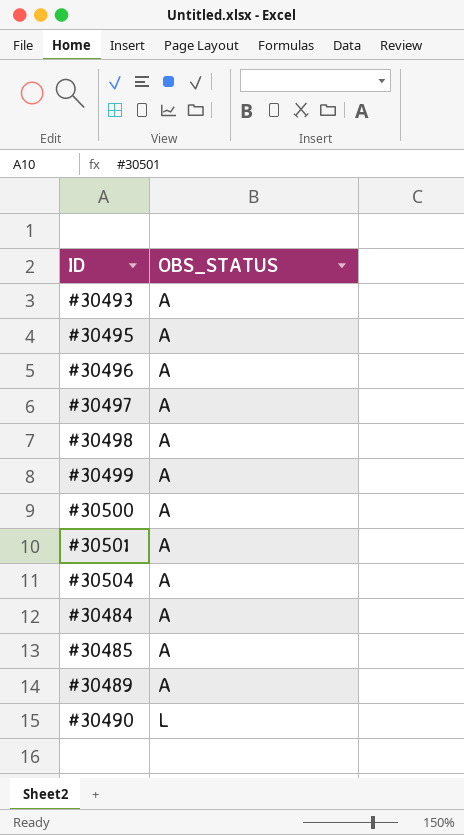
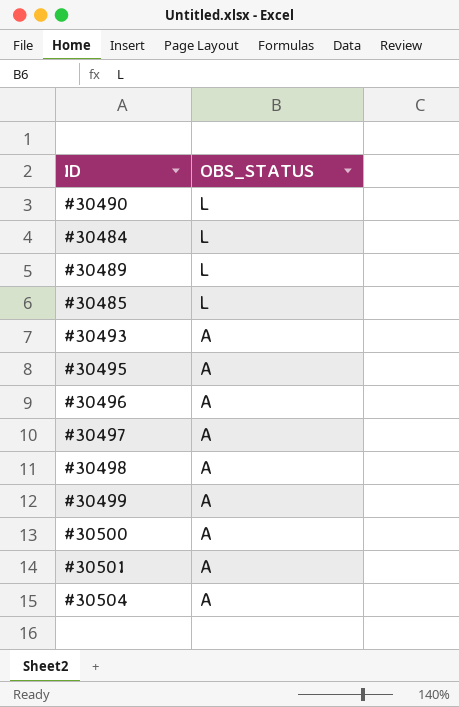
row order: OBS_STATUS ascending -> OBS_STATUS descending
#30484 | OBS_STATUS: A -> L
#30489 | OBS_STATUS: A -> L
#30485 | OBS_STATUS: A -> L

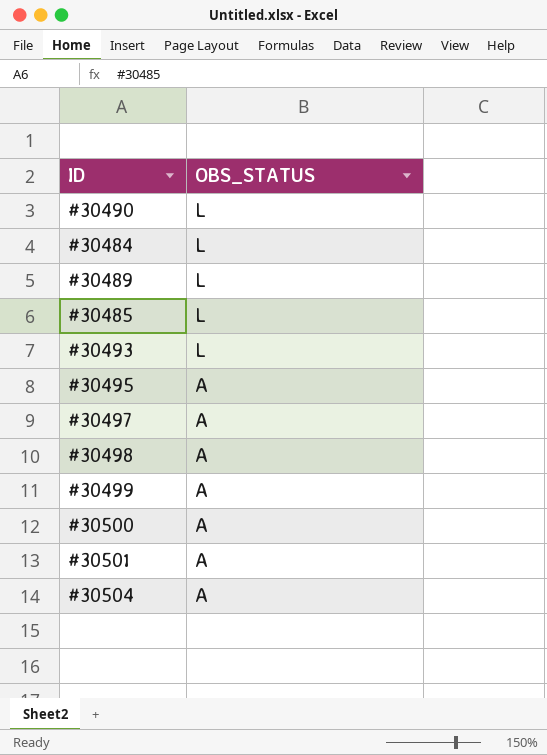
row #30496: A -> none
#30493 | OBS_STATUS: A -> L

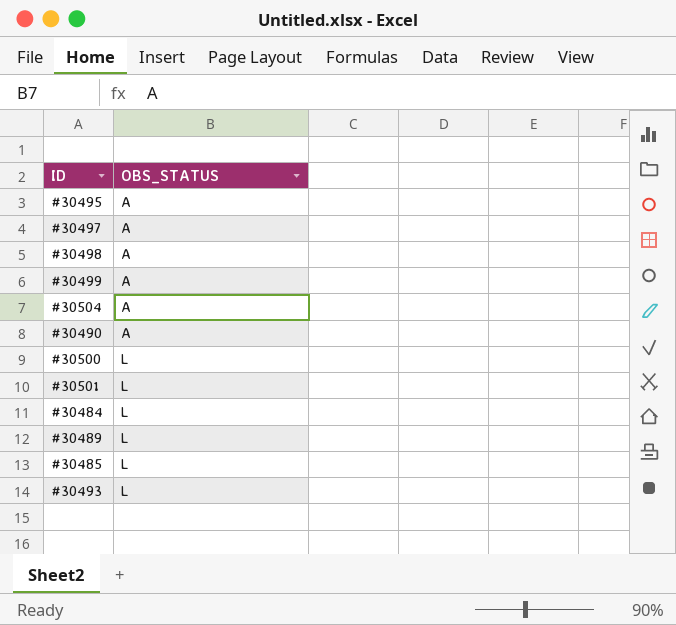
row order: OBS_STATUS descending -> OBS_STATUS ascending
#30490 | OBS_STATUS: L -> A
#30500 | OBS_STATUS: A -> L
#30501 | OBS_STATUS: A -> L

